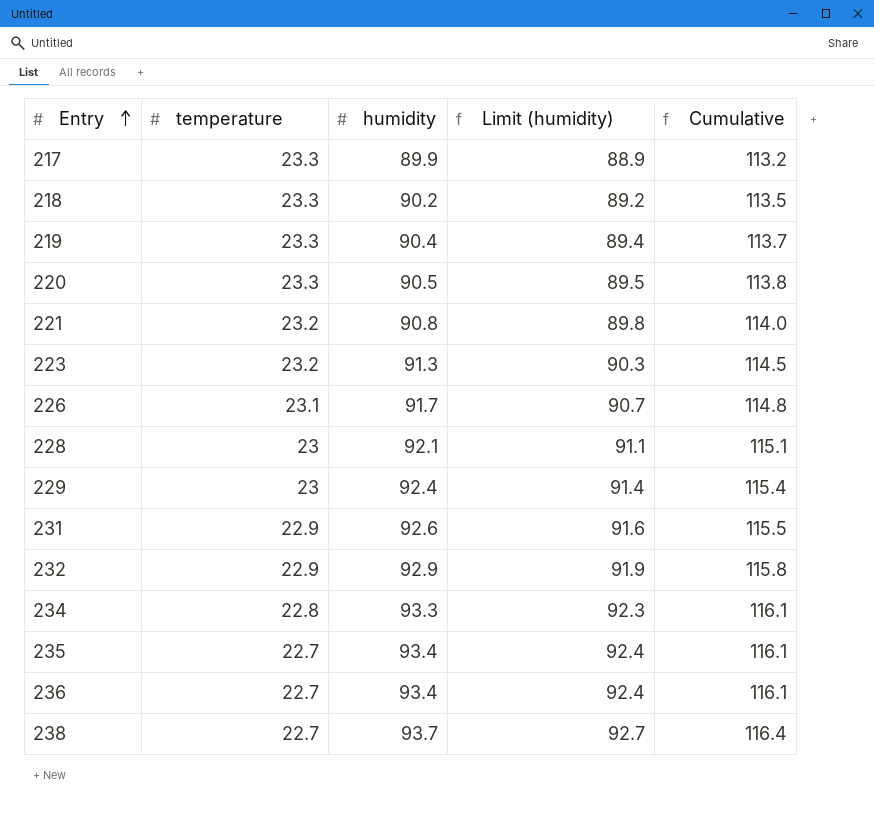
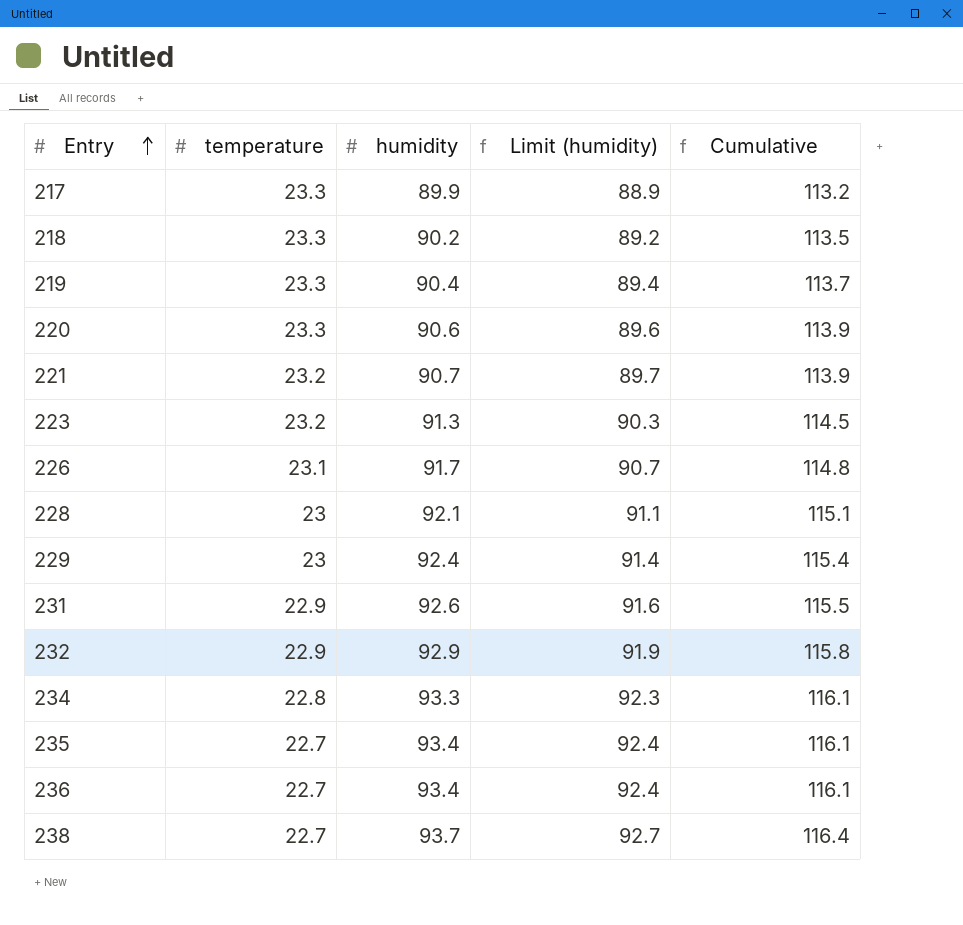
220 | humidity: 90.5 -> 90.6
220 | Limit (humidity): 89.5 -> 89.6
220 | Cumulative: 113.8 -> 113.9
221 | humidity: 90.8 -> 90.7
221 | Limit (humidity): 89.8 -> 89.7
221 | Cumulative: 114.0 -> 113.9

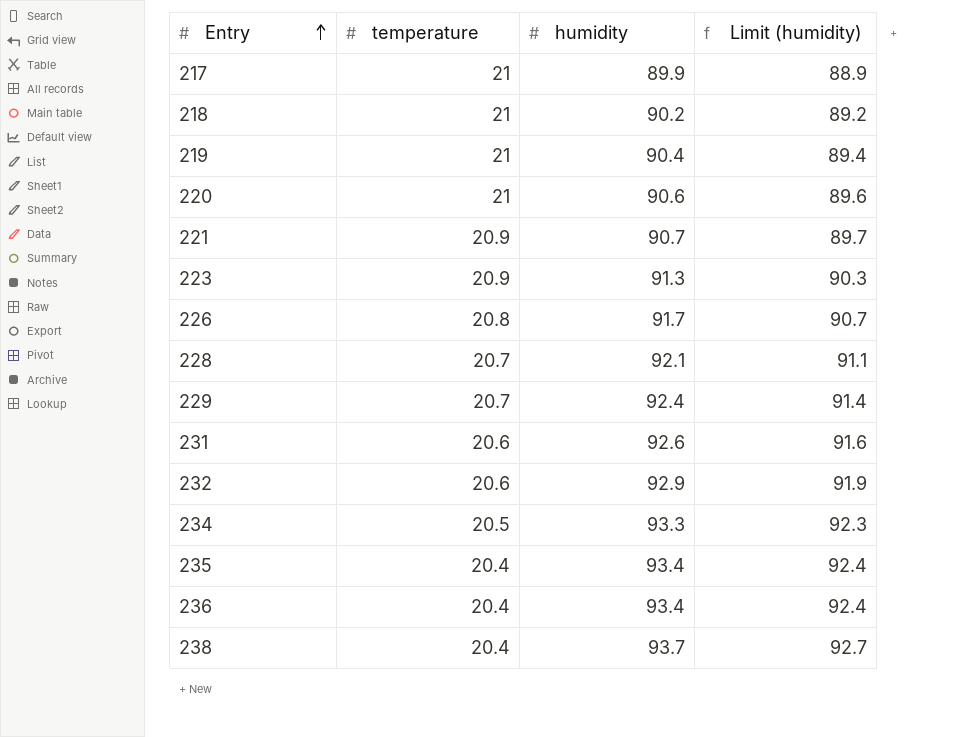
column Cumulative | formula: [temperature] + [humidity] -> none
217 | temperature: 23.3 -> 21
218 | temperature: 23.3 -> 21
219 | temperature: 23.3 -> 21
220 | temperature: 23.3 -> 21
221 | temperature: 23.2 -> 20.9
223 | temperature: 23.2 -> 20.9
226 | temperature: 23.1 -> 20.8
228 | temperature: 23 -> 20.7
229 | temperature: 23 -> 20.7
231 | temperature: 22.9 -> 20.6
232 | temperature: 22.9 -> 20.6
234 | temperature: 22.8 -> 20.5
235 | temperature: 22.7 -> 20.4
236 | temperature: 22.7 -> 20.4
238 | temperature: 22.7 -> 20.4

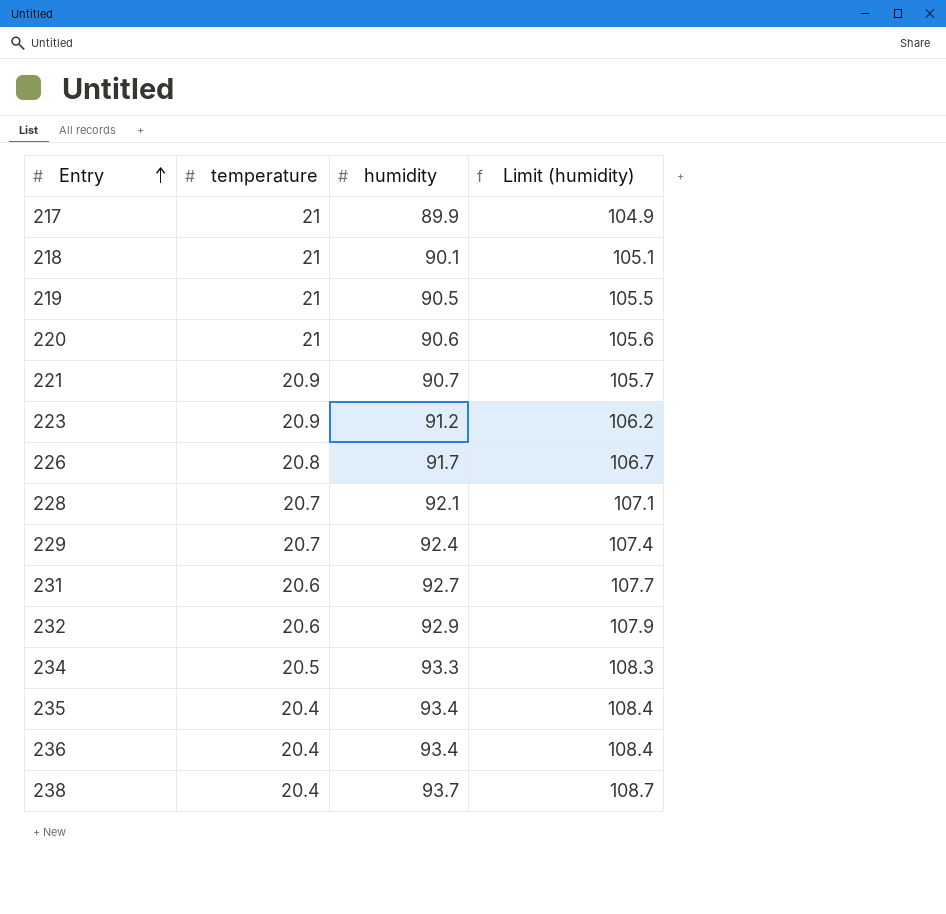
column Limit (humidity) | formula: [humidity] - 1 -> [humidity] + 15
218 | humidity: 90.2 -> 90.1
219 | humidity: 90.4 -> 90.5
223 | humidity: 91.3 -> 91.2
231 | humidity: 92.6 -> 92.7

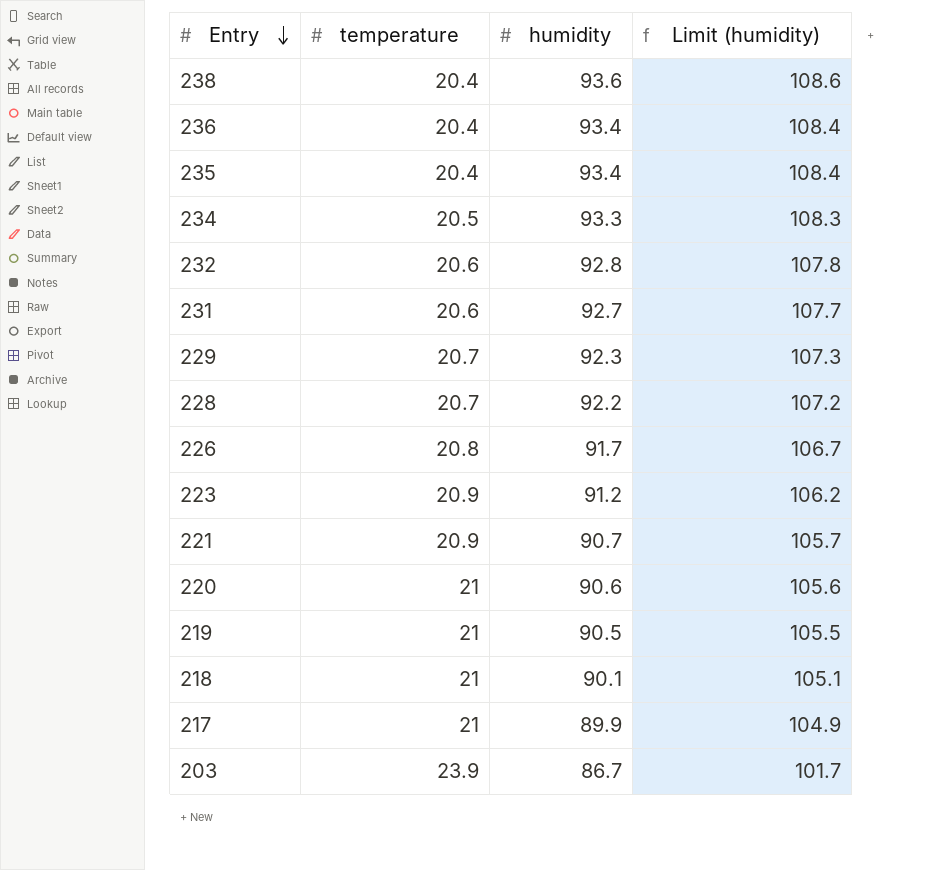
row order: Entry ascending -> Entry descending
238 | humidity: 93.7 -> 93.6
238 | Limit (humidity): 108.7 -> 108.6
232 | humidity: 92.9 -> 92.8
232 | Limit (humidity): 107.9 -> 107.8
229 | humidity: 92.4 -> 92.3
229 | Limit (humidity): 107.4 -> 107.3
228 | humidity: 92.1 -> 92.2
228 | Limit (humidity): 107.1 -> 107.2
row 203: none -> 23.9 | 86.7 | 101.7

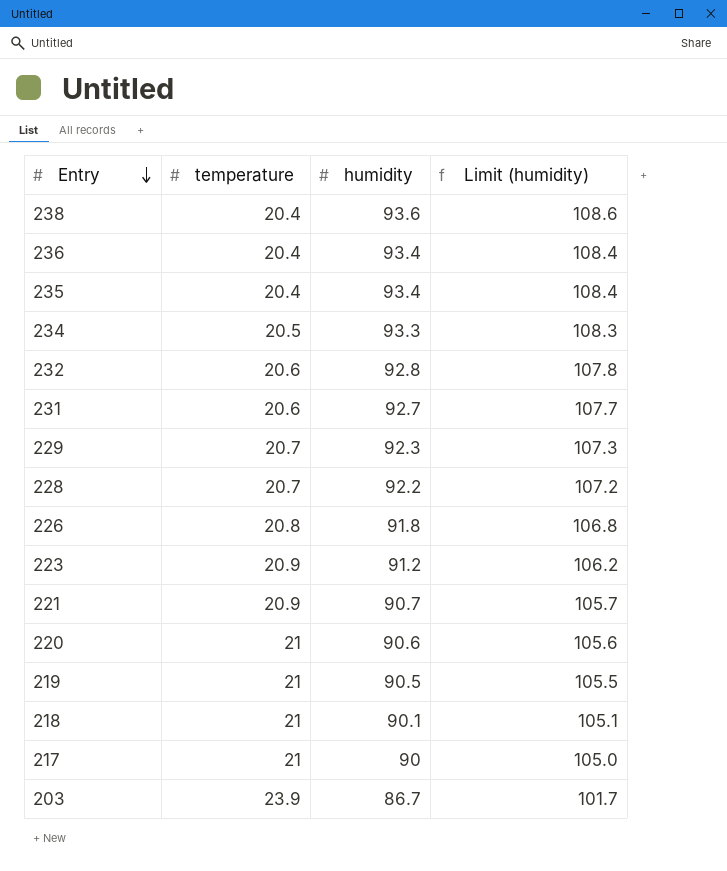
226 | humidity: 91.7 -> 91.8
226 | Limit (humidity): 106.7 -> 106.8
217 | humidity: 89.9 -> 90
217 | Limit (humidity): 104.9 -> 105.0

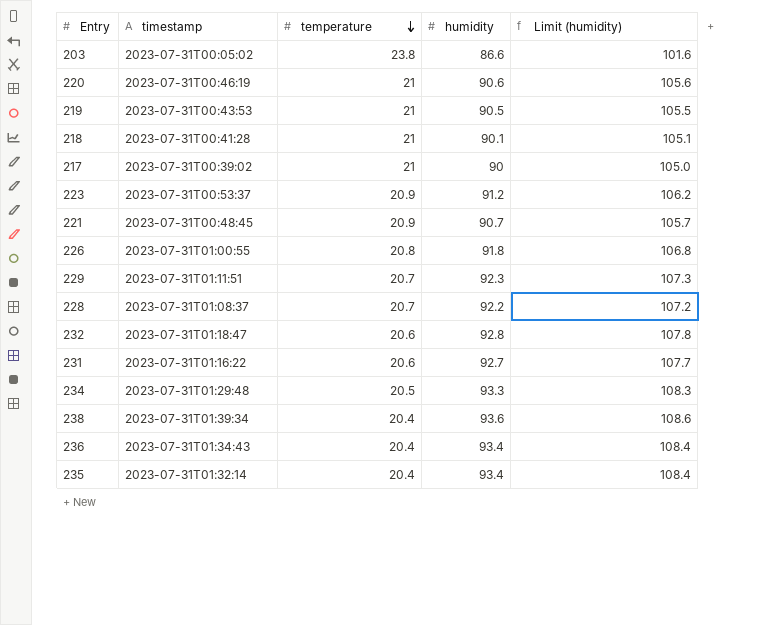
row order: Entry descending -> temperature descending
column timestamp | position: none -> 2
203 | temperature: 23.9 -> 23.8
203 | humidity: 86.7 -> 86.6
203 | Limit (humidity): 101.7 -> 101.6

